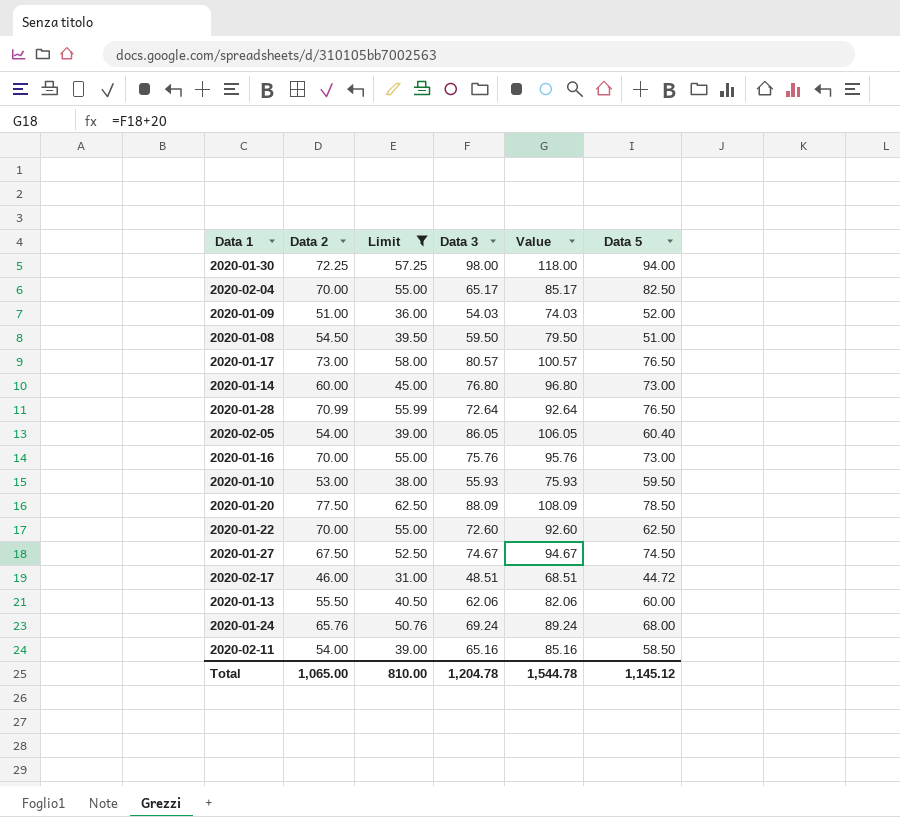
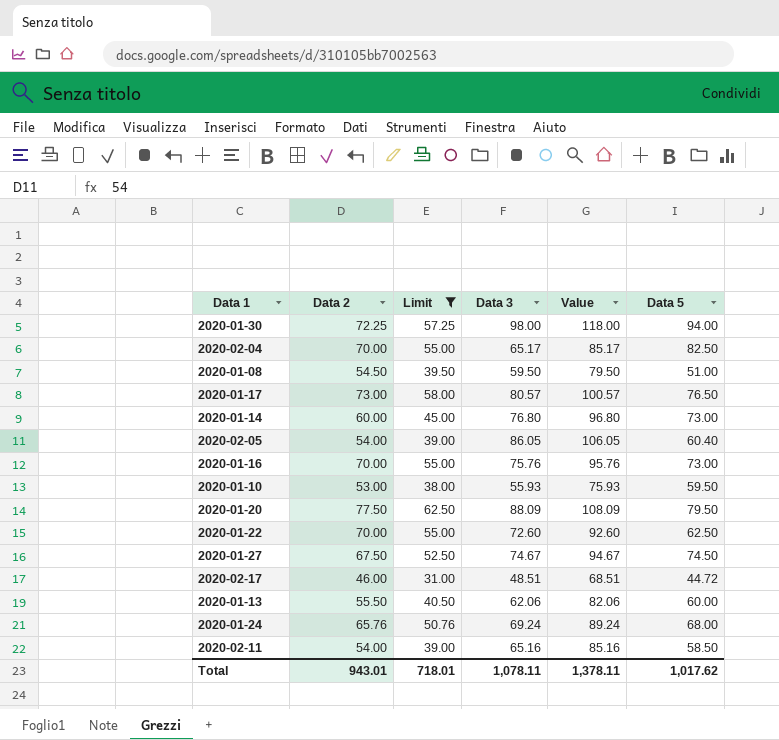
row 2020-01-09: 51.00 | 36.00 | 54.03 | 74.03 | 52.00 -> none
row 2020-01-28: 70.99 | 55.99 | 72.64 | 92.64 | 76.50 -> none
2020-01-20 | Data 5: 78.50 -> 79.50
Total | Data 2: 1,065.00 -> 943.01
Total | Limit: 810.00 -> 718.01
Total | Data 3: 1,204.78 -> 1,078.11
Total | Value: 1,544.78 -> 1,378.11
Total | Data 5: 1,145.12 -> 1,017.62

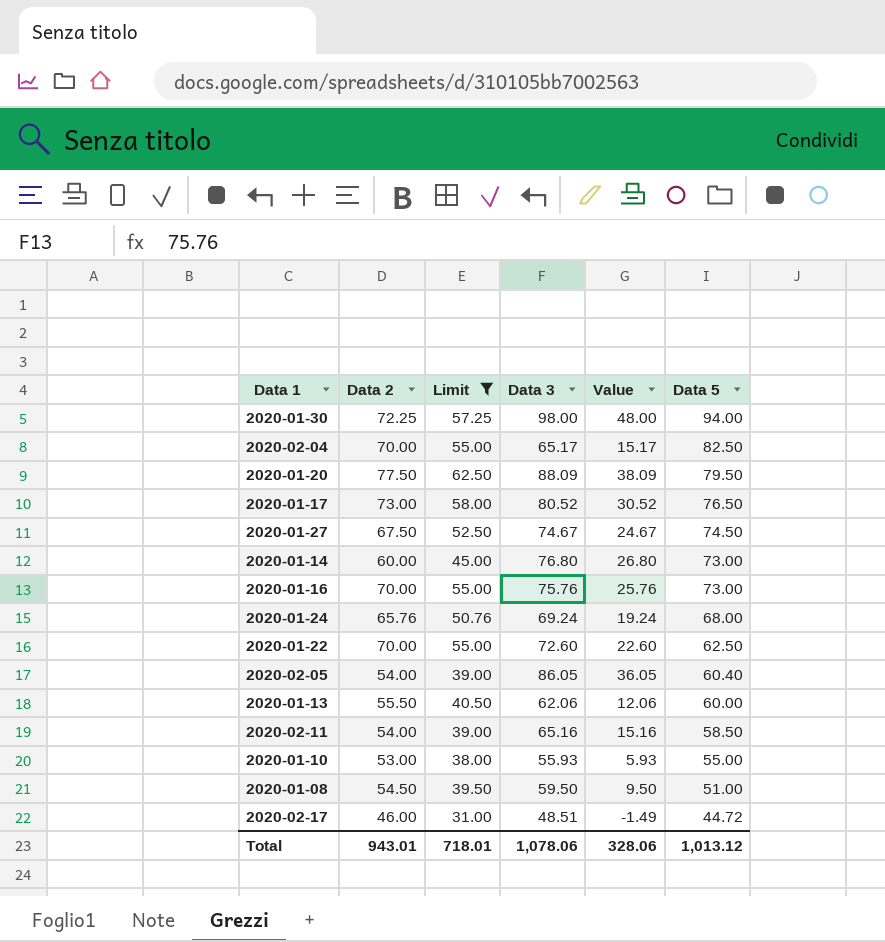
row order: none -> Data 5 descending
column Value | formula: [Data 3] + 20 -> [Data 3] - 50
2020-01-17 | Data 3: 80.57 -> 80.52
2020-01-10 | Data 5: 59.50 -> 55.00
Total | Data 3: 1,078.11 -> 1,078.06
Total | Value: 1,378.11 -> 328.06
Total | Data 5: 1,017.62 -> 1,013.12

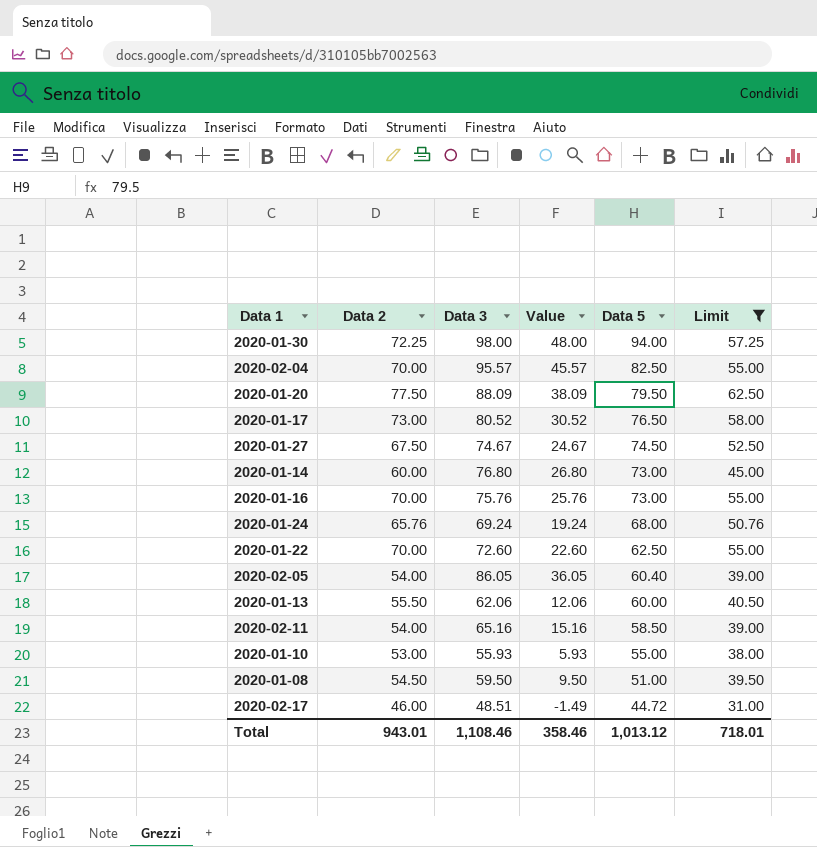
column Limit | position: 3 -> 6
2020-02-04 | Data 3: 65.17 -> 95.57
2020-02-04 | Value: 15.17 -> 45.57
Total | Data 3: 1,078.06 -> 1,108.46
Total | Value: 328.06 -> 358.46

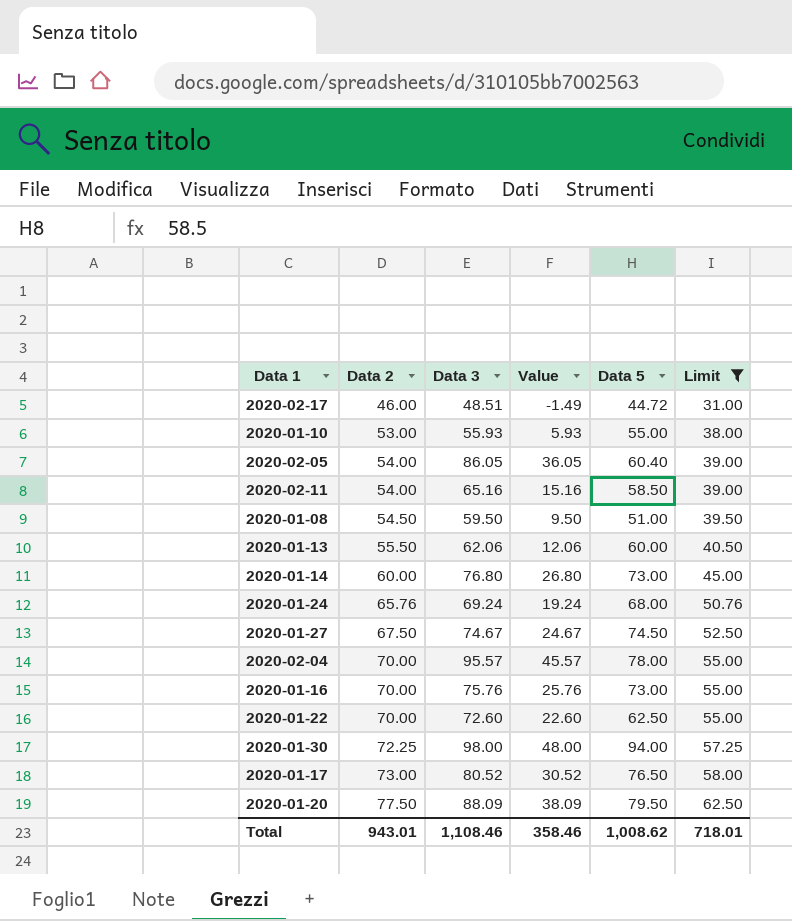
row order: Data 5 descending -> Data 2 ascending
2020-02-04 | Data 5: 82.50 -> 78.00
Total | Data 5: 1,013.12 -> 1,008.62

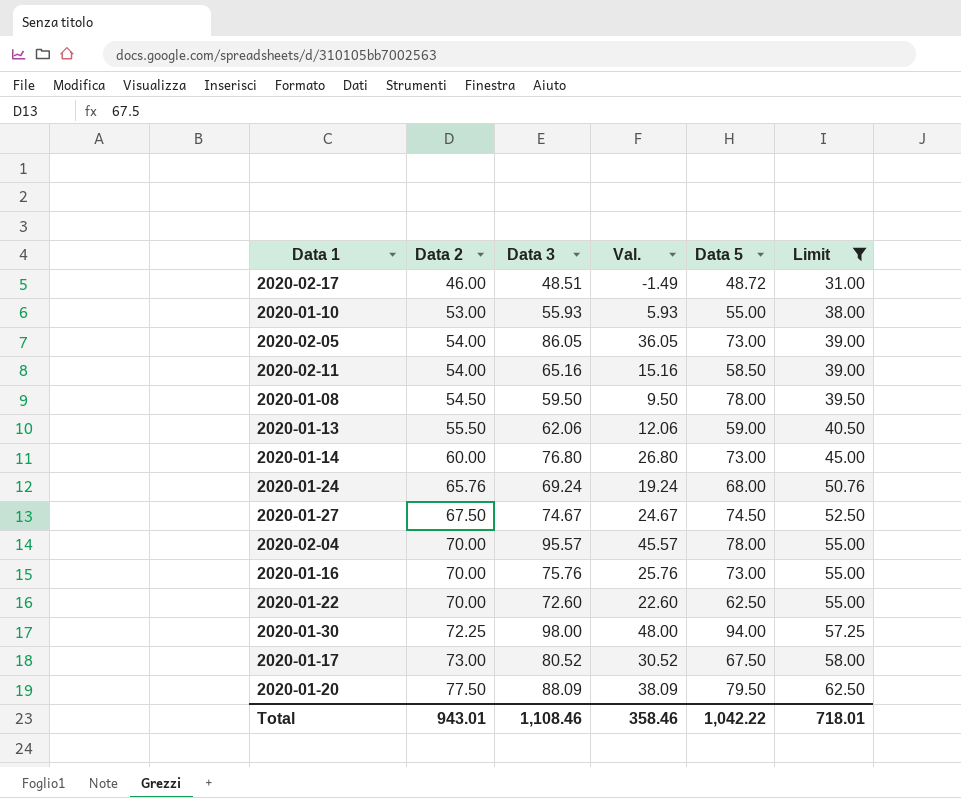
column name: Value -> Val.
2020-02-17 | Data 5: 44.72 -> 48.72
2020-02-05 | Data 5: 60.40 -> 73.00
2020-01-08 | Data 5: 51.00 -> 78.00
2020-01-13 | Data 5: 60.00 -> 59.00
2020-01-17 | Data 5: 76.50 -> 67.50
Total | Data 5: 1,008.62 -> 1,042.22

